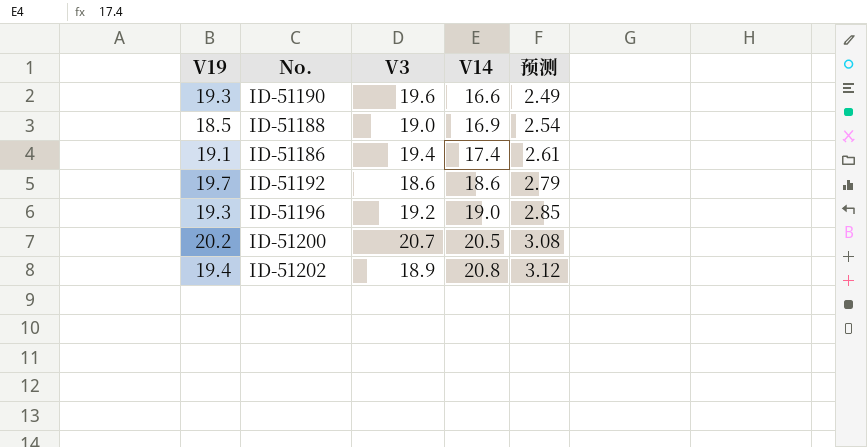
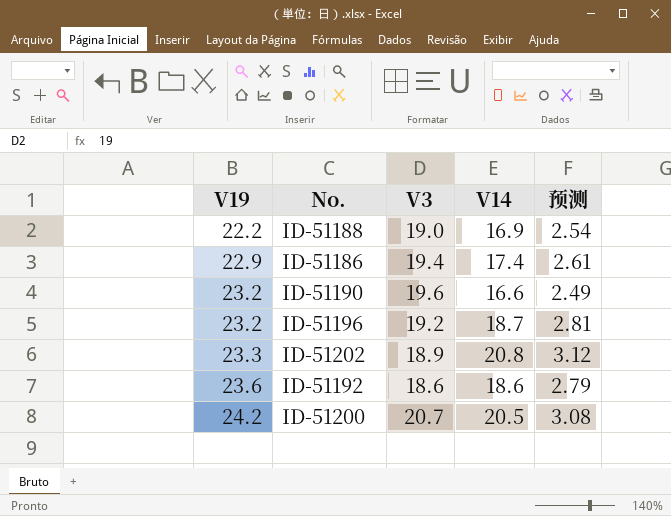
row order: V14 ascending -> V19 ascending
ID-51188 | V19: 18.5 -> 22.2
ID-51186 | V19: 19.1 -> 22.9
ID-51190 | V19: 19.3 -> 23.2
ID-51196 | V19: 19.3 -> 23.2
ID-51196 | V14: 19.0 -> 18.7
ID-51196 | 预测: 2.85 -> 2.81
ID-51202 | V19: 19.4 -> 23.3
ID-51192 | V19: 19.7 -> 23.6
ID-51200 | V19: 20.2 -> 24.2

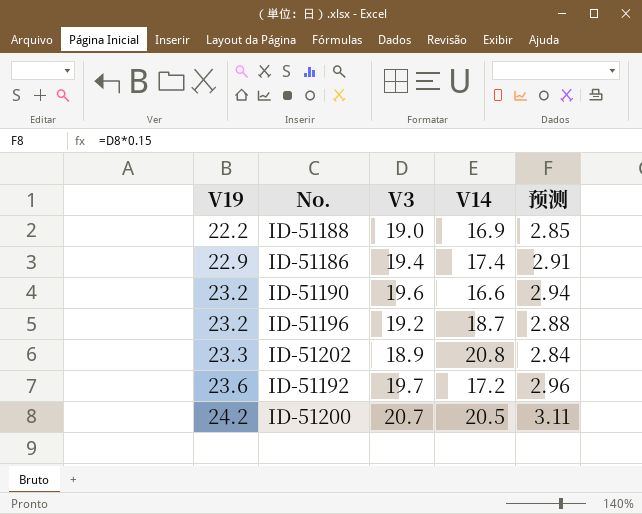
column 预测 | formula: [V14] * 0.15 -> [V3] * 0.15
ID-51192 | V3: 18.6 -> 19.7
ID-51192 | V14: 18.6 -> 17.2

